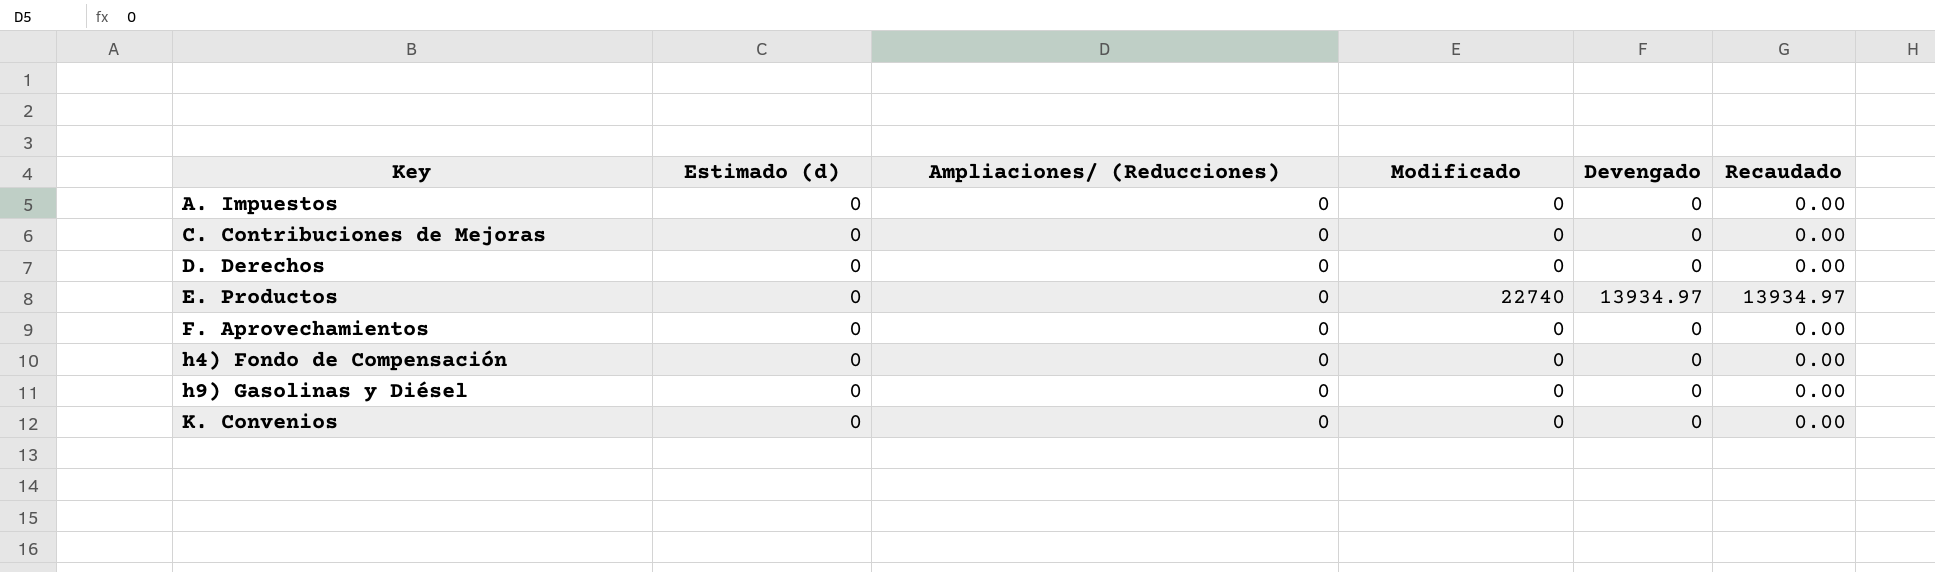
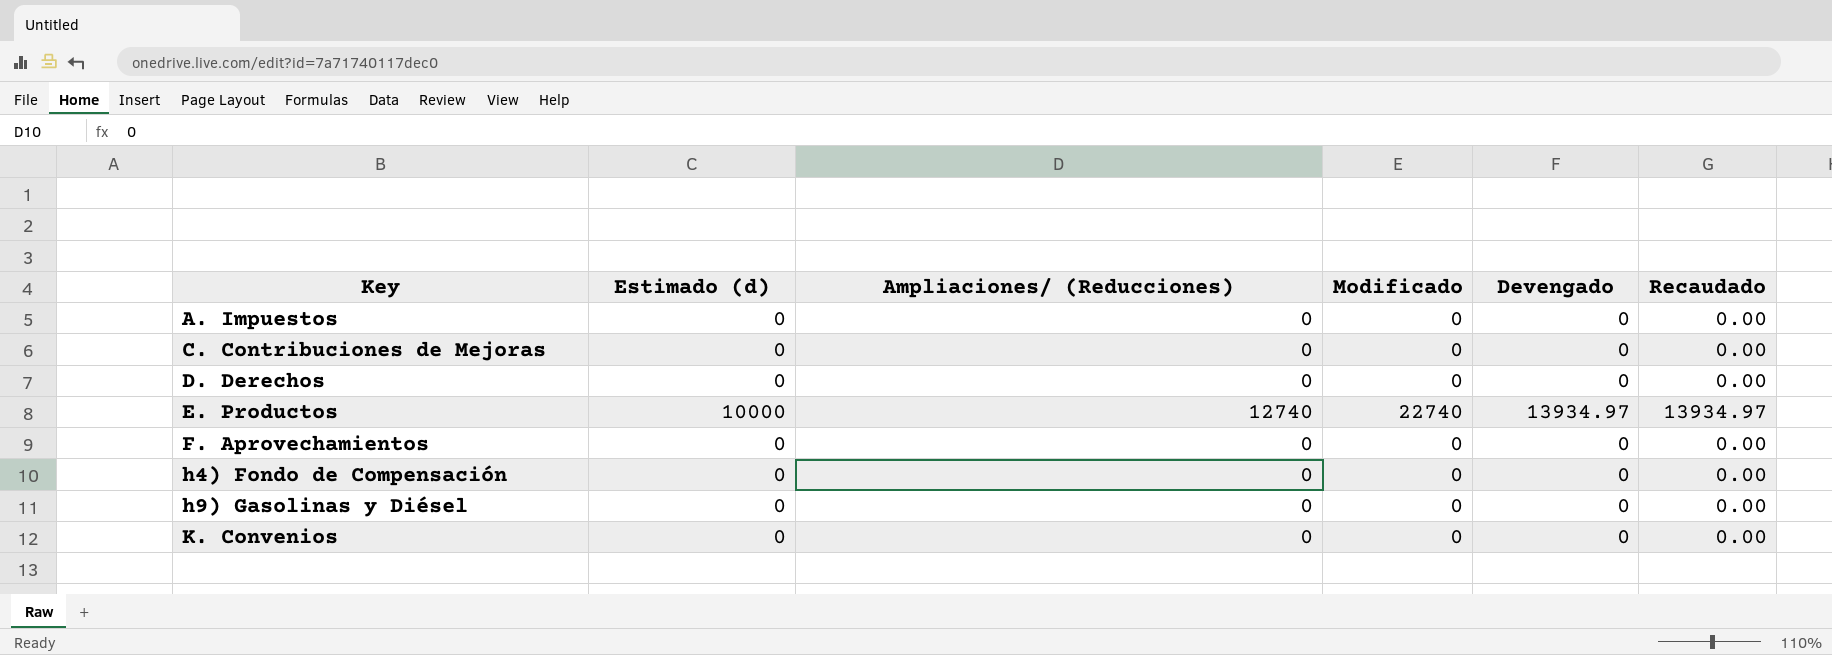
E. Productos | Estimado (d): 0 -> 10000
E. Productos | Ampliaciones/ (Reducciones): 0 -> 12740

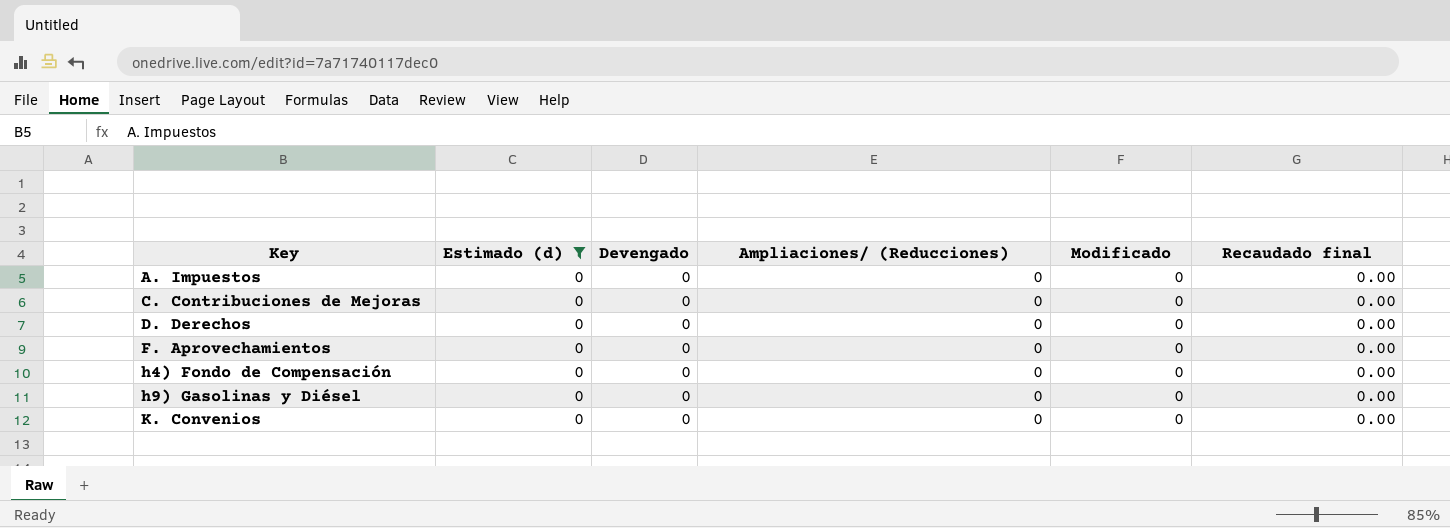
filter: none -> Estimado (d) = 0
column Devengado | position: 5 -> 3
column name: Recaudado -> Recaudado final

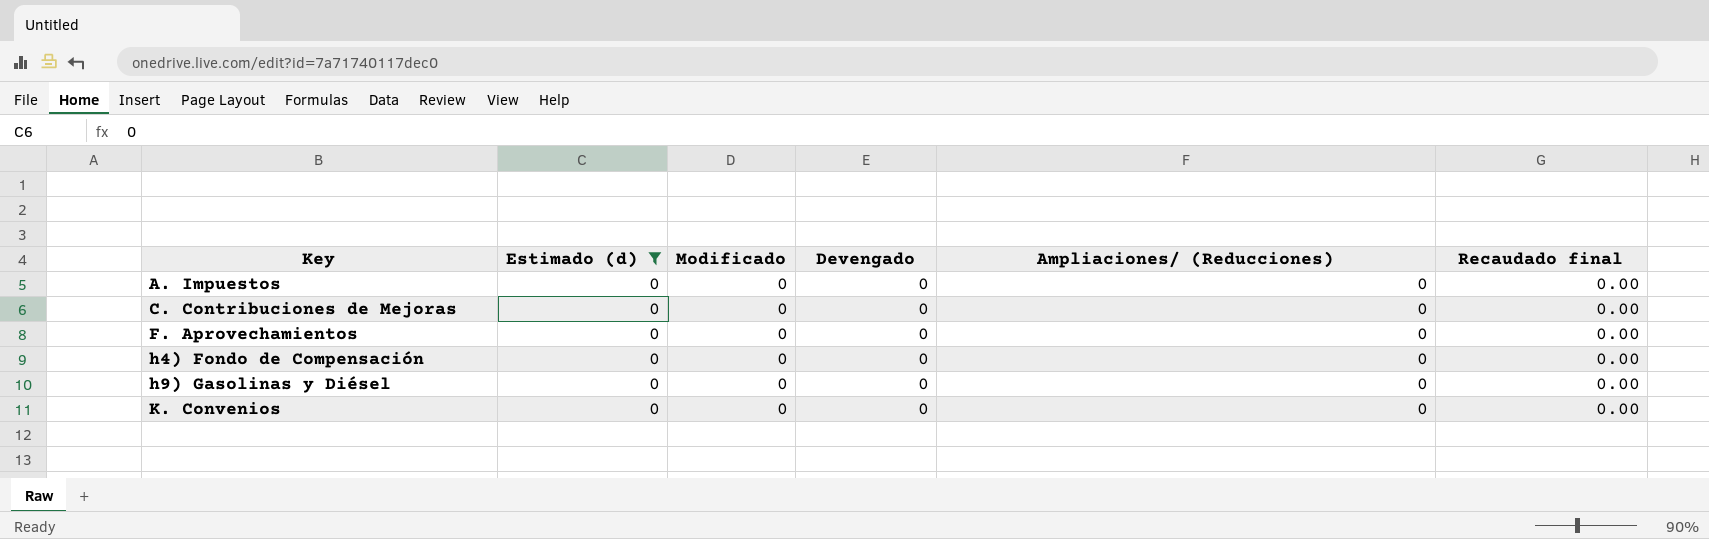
column Modificado | position: 5 -> 3
row D. Derechos: 0 | 0 | 0 | 0 | 0.00 -> none

